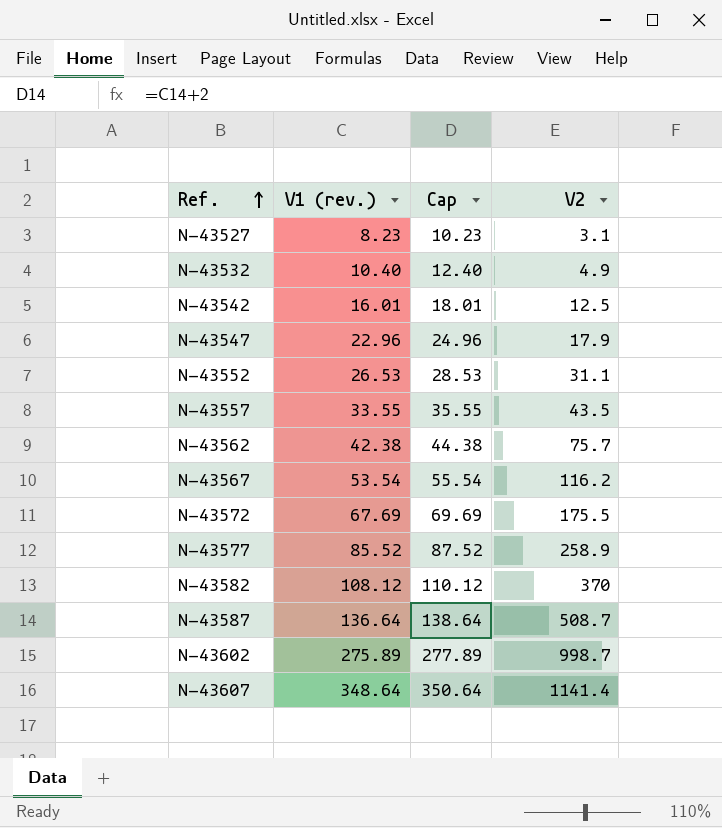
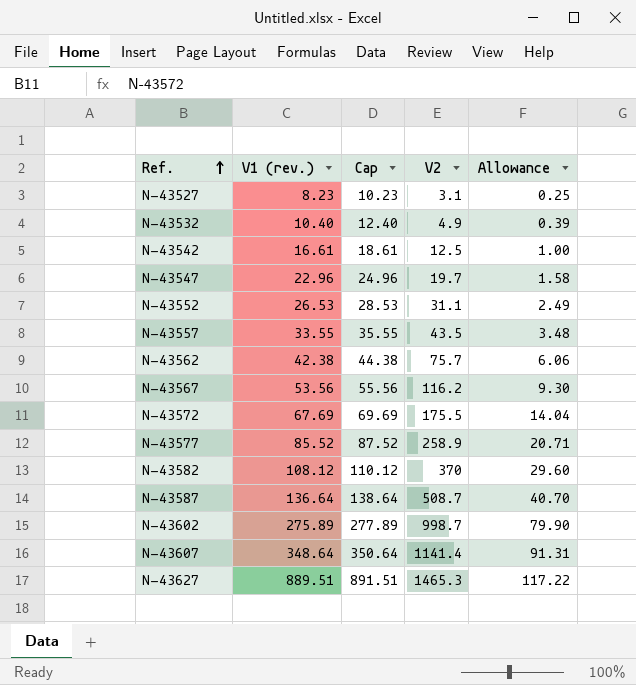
column Allowance | formula: none -> [V2] * 0.08
N-43542 | V1 (rev.): 16.01 -> 16.61
N-43542 | Cap: 18.01 -> 18.61
N-43547 | V2: 17.9 -> 19.7
N-43567 | V1 (rev.): 53.54 -> 53.56
N-43567 | Cap: 55.54 -> 55.56
row N-43627: none -> 889.51 | 891.51 | 1465.3 | 117.22

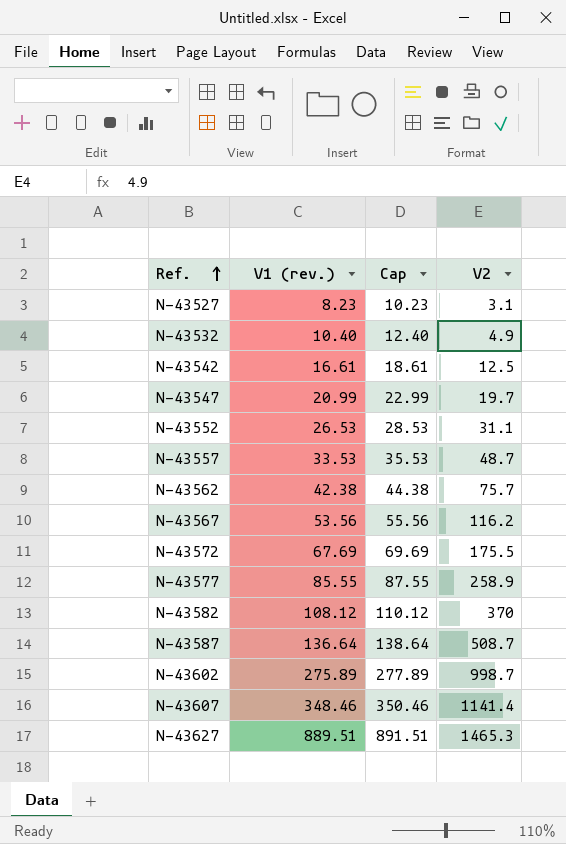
column Allowance | formula: [V2] * 0.08 -> none
N-43547 | V1 (rev.): 22.96 -> 20.99
N-43547 | Cap: 24.96 -> 22.99
N-43557 | V1 (rev.): 33.55 -> 33.53
N-43557 | Cap: 35.55 -> 35.53
N-43557 | V2: 43.5 -> 48.7
N-43577 | V1 (rev.): 85.52 -> 85.55
N-43577 | Cap: 87.52 -> 87.55
N-43607 | V1 (rev.): 348.64 -> 348.46
N-43607 | Cap: 350.64 -> 350.46

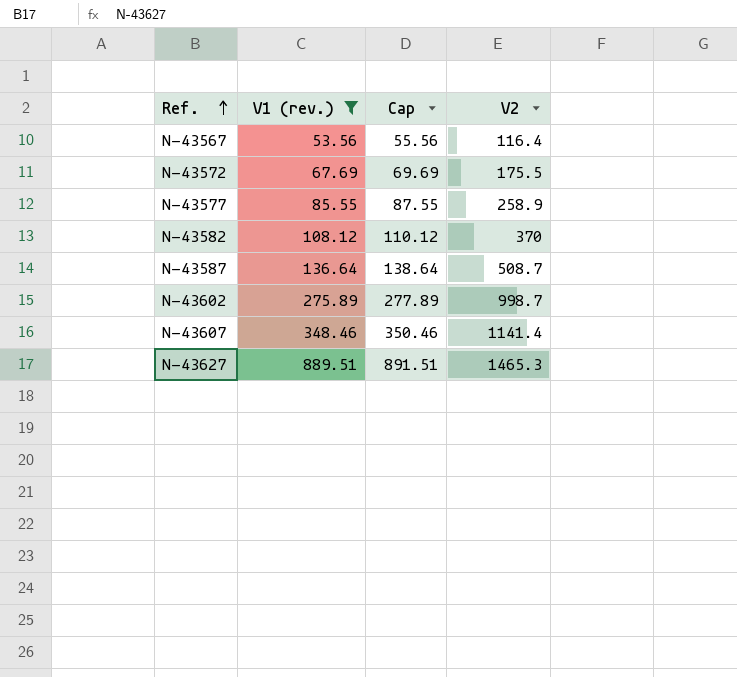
filter: none -> V1 (rev.) >= 53.56
N-43567 | V2: 116.2 -> 116.4

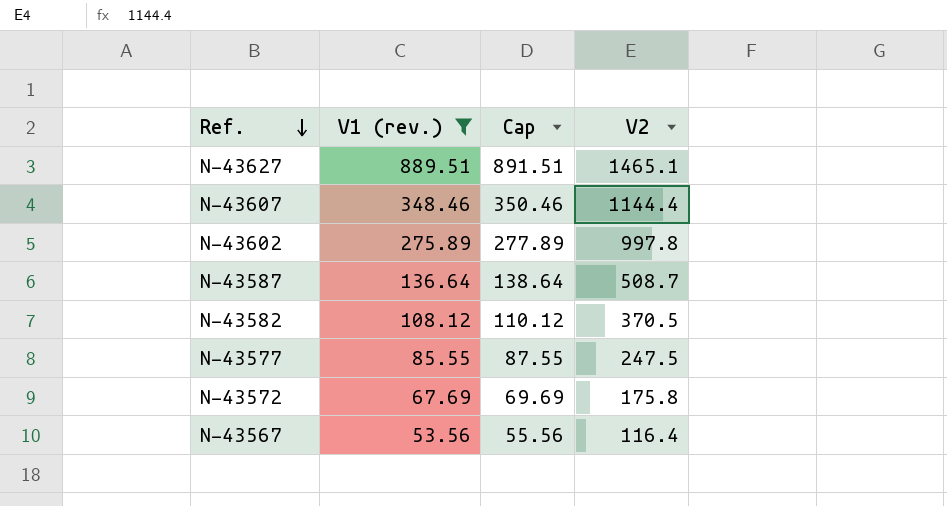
row order: Ref. ascending -> Ref. descending
N-43627 | V2: 1465.3 -> 1465.1
N-43607 | V2: 1141.4 -> 1144.4
N-43602 | V2: 998.7 -> 997.8
N-43582 | V2: 370 -> 370.5
N-43577 | V2: 258.9 -> 247.5
N-43572 | V2: 175.5 -> 175.8

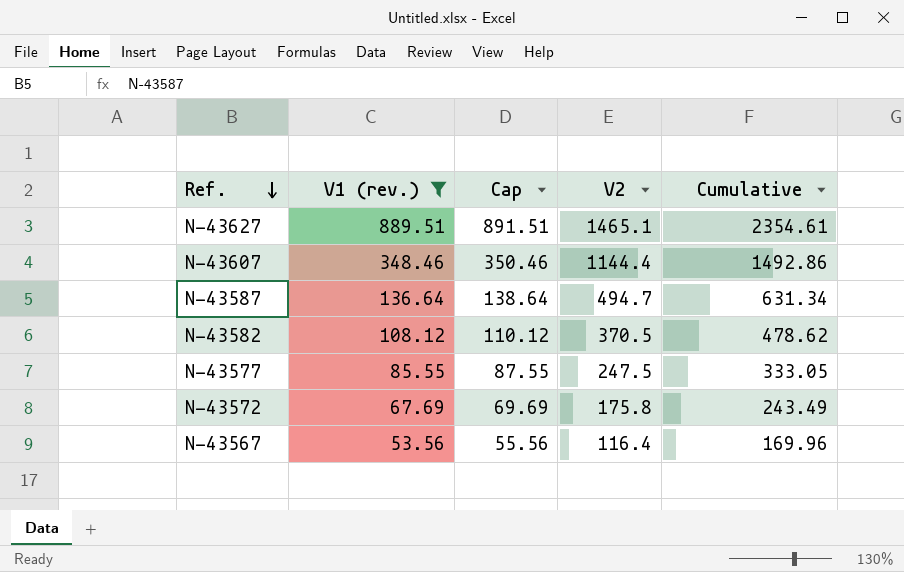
column Cumulative | formula: none -> [V1 (rev.)] + [V2]
row N-43602: 275.89 | 277.89 | 997.8 -> none
N-43587 | V2: 508.7 -> 494.7

